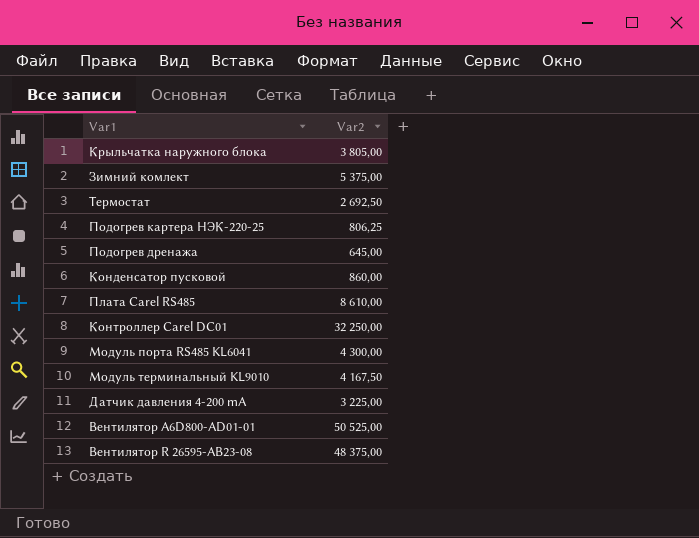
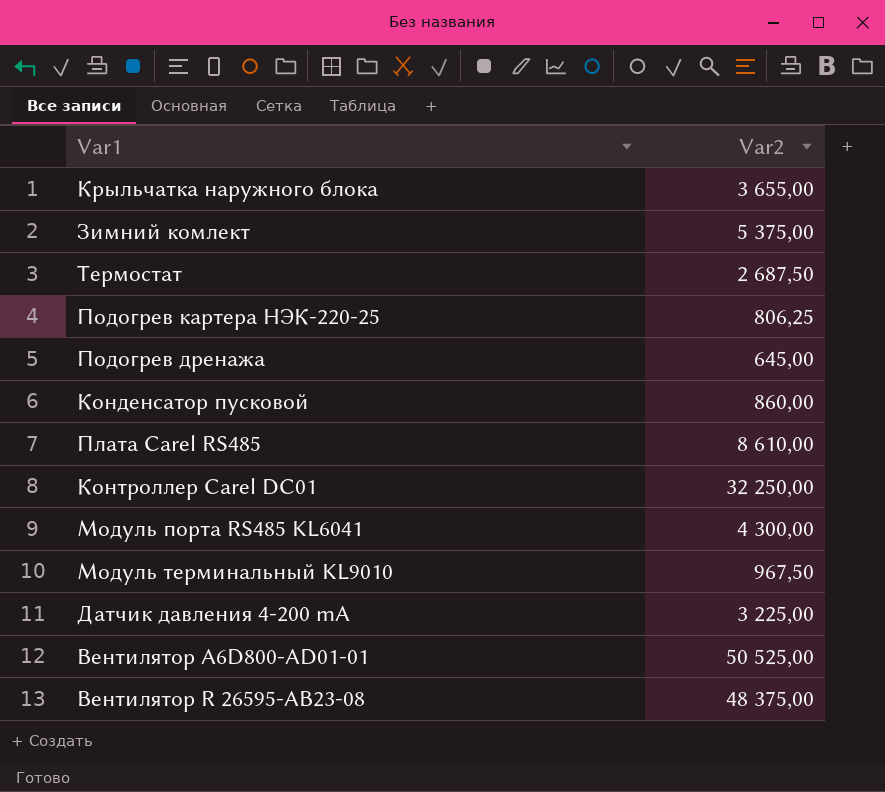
Крыльчатка наружного блока | Var2: 3 805,00 -> 3 655,00
Термостат | Var2: 2 692,50 -> 2 687,50
Модуль терминальный KL9010 | Var2: 4 167,50 -> 967,50

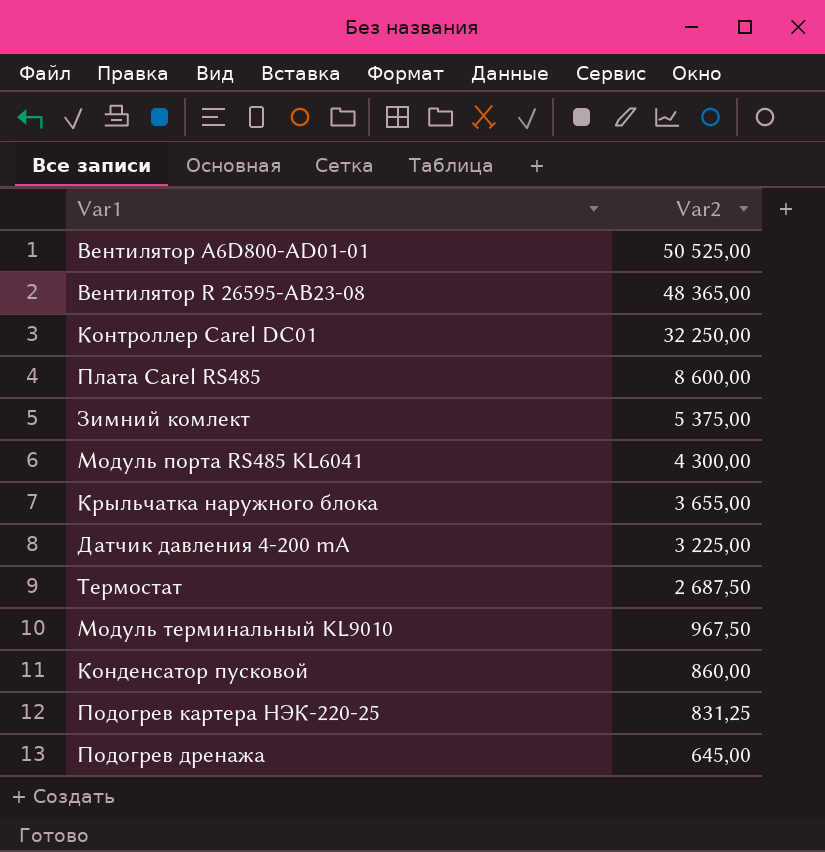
row order: none -> Var2 descending
Вентилятор R 26595-AB23-08 | Var2: 48 375,00 -> 48 365,00
Плата Carel RS485 | Var2: 8 610,00 -> 8 600,00
Подогрев картера НЭК-220-25 | Var2: 806,25 -> 831,25

